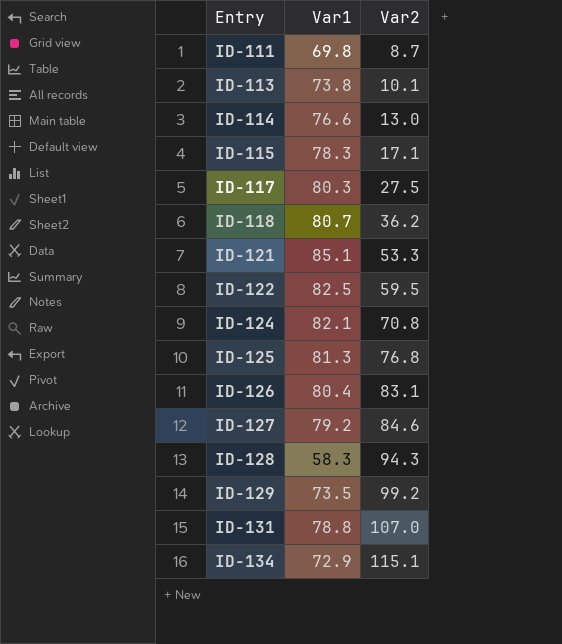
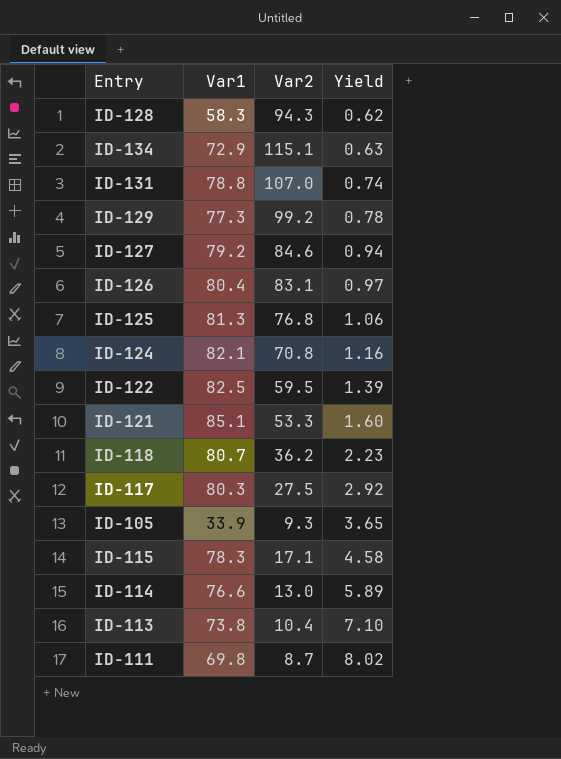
row order: Entry ascending -> Yield ascending
column Yield | formula: none -> [Var1] / [Var2]
ID-129 | Var1: 73.5 -> 77.3
row ID-105: none -> 33.9 | 9.3 | 3.65
ID-113 | Var2: 10.1 -> 10.4

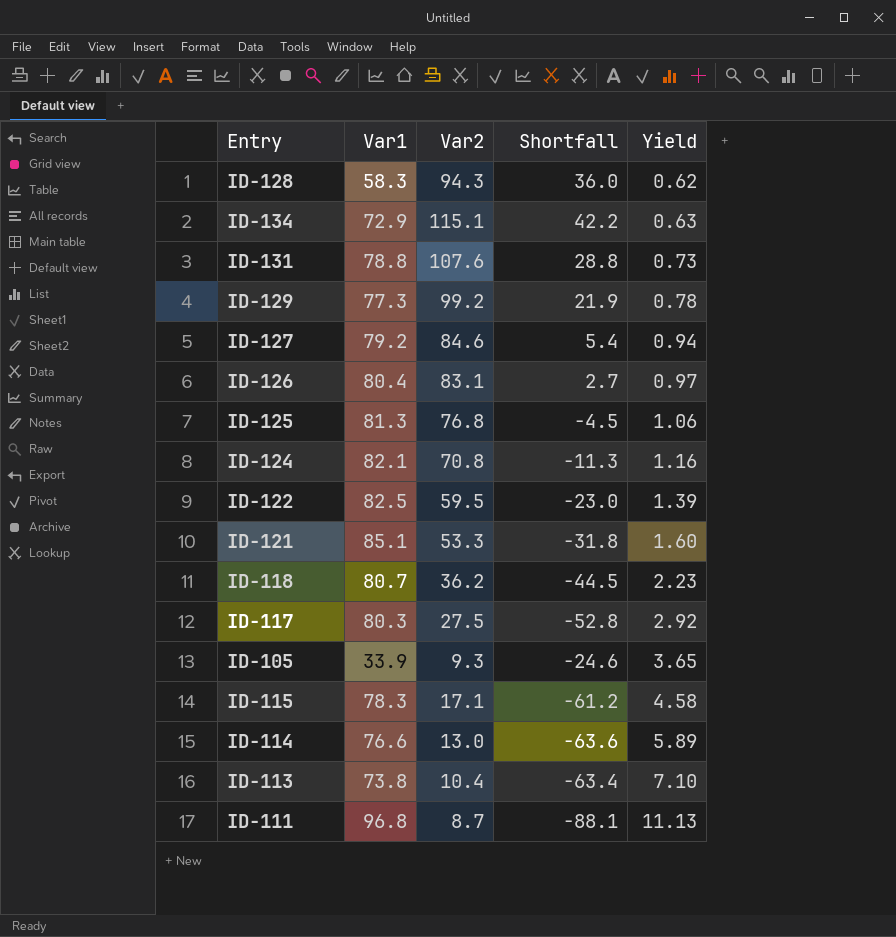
column Shortfall | formula: none -> [Var2] - [Var1]
ID-131 | Var2: 107.0 -> 107.6
ID-131 | Yield: 0.74 -> 0.73
ID-111 | Var1: 69.8 -> 96.8
ID-111 | Yield: 8.02 -> 11.13

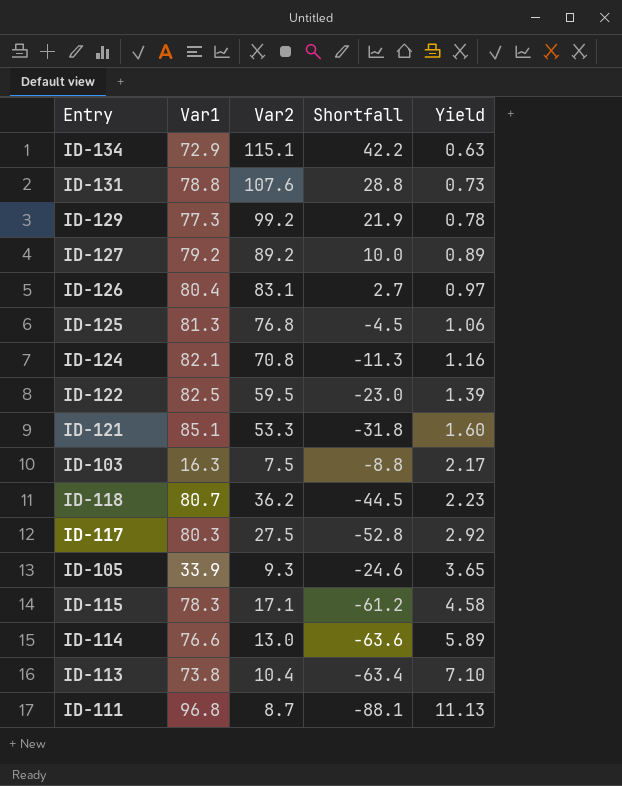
row ID-128: 58.3 | 94.3 | 36.0 | 0.62 -> none
ID-127 | Var2: 84.6 -> 89.2
ID-127 | Shortfall: 5.4 -> 10.0
ID-127 | Yield: 0.94 -> 0.89
row ID-103: none -> 16.3 | 7.5 | -8.8 | 2.17

